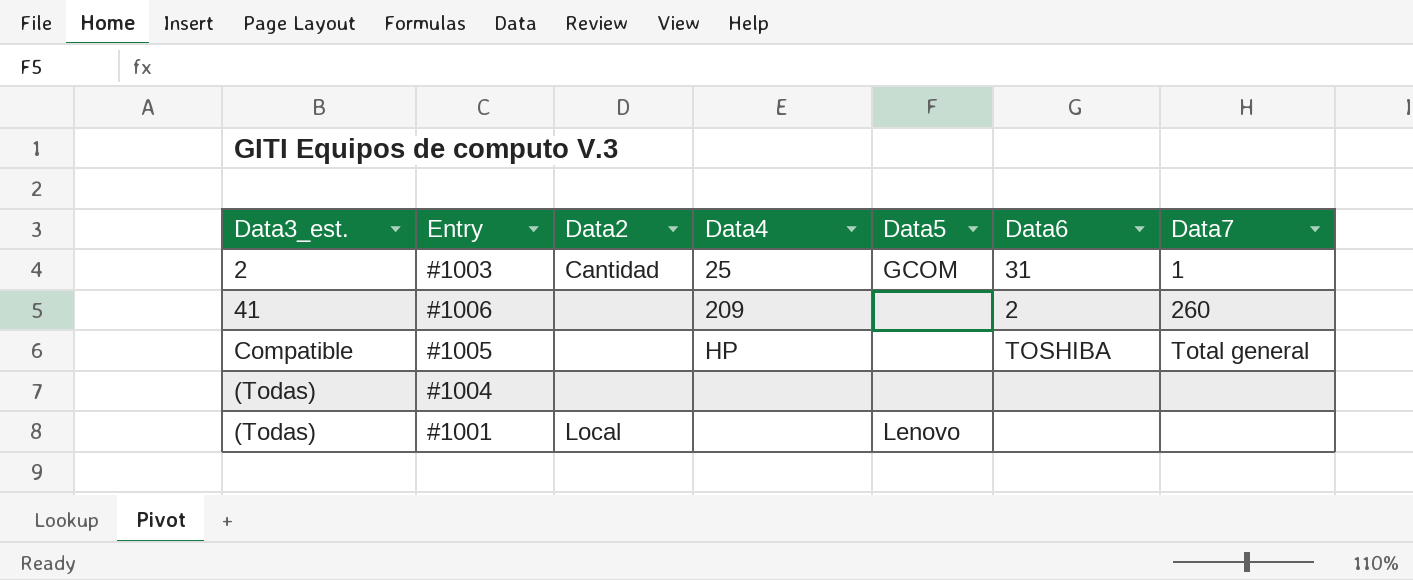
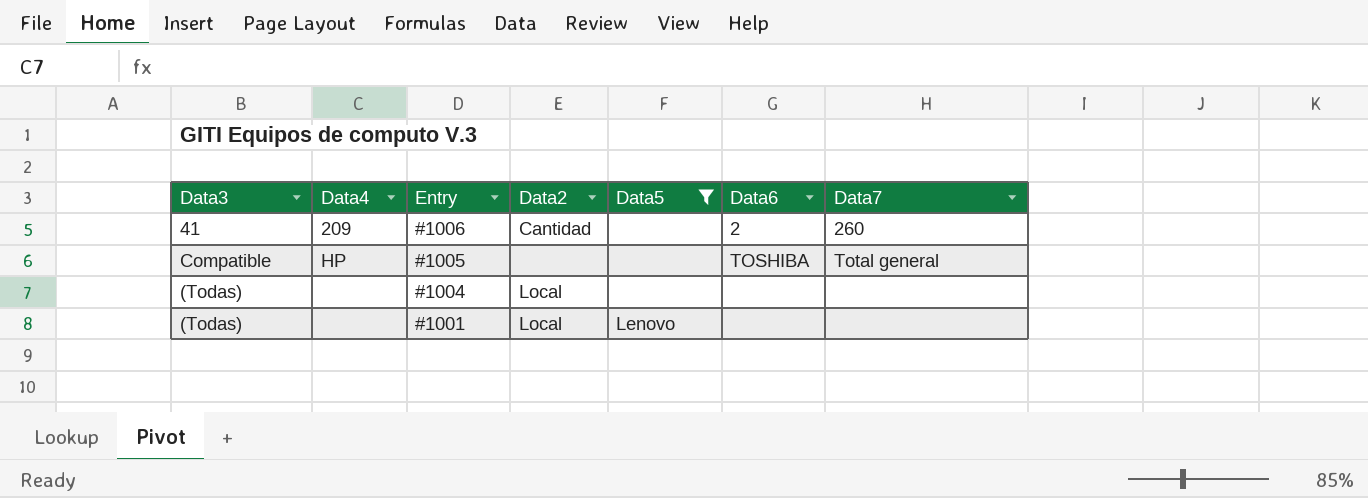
filter: none -> Data5 != GCOM
column name: Data3_est. -> Data3
column Data4 | position: 4 -> 2
#1006 | Data2: none -> Cantidad
#1004 | Data2: none -> Local

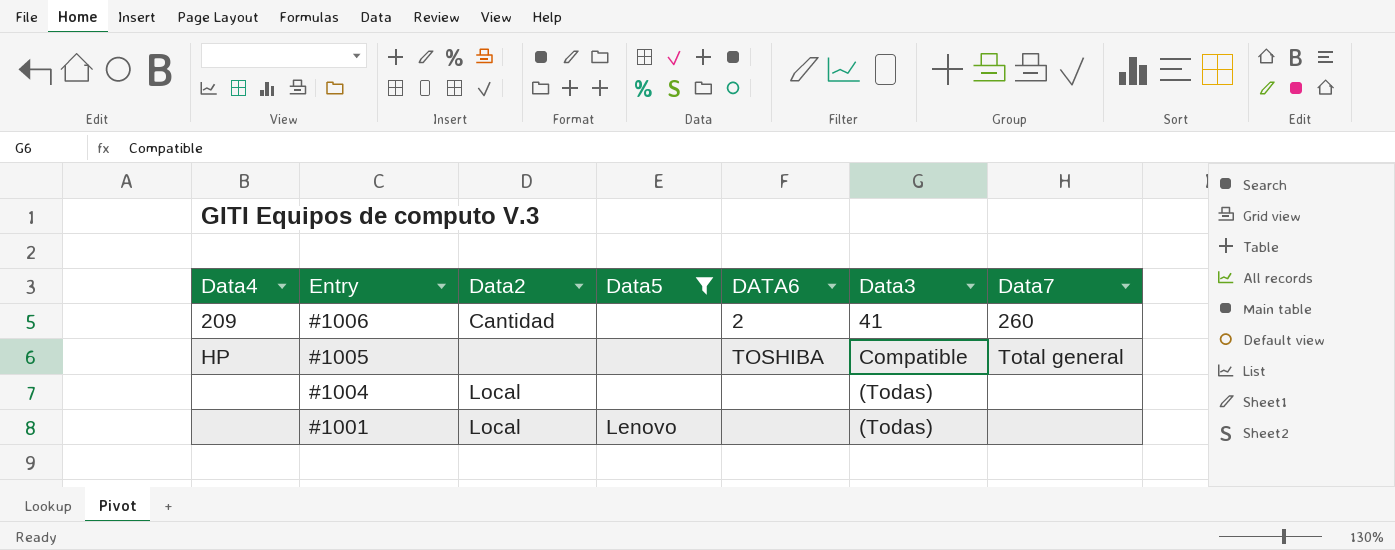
column name: Data6 -> DATA6
column Data3 | position: 1 -> 6

